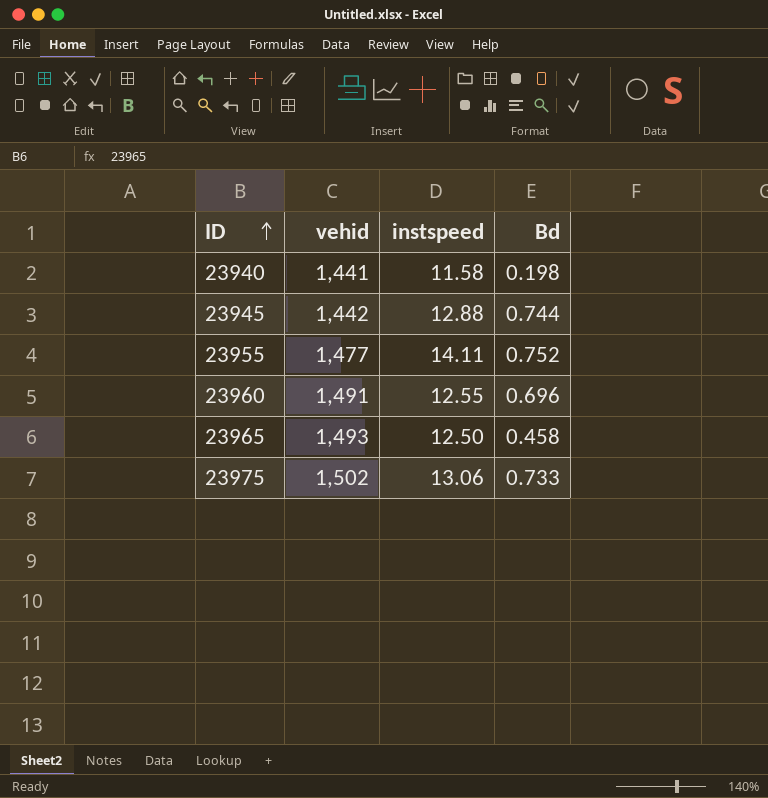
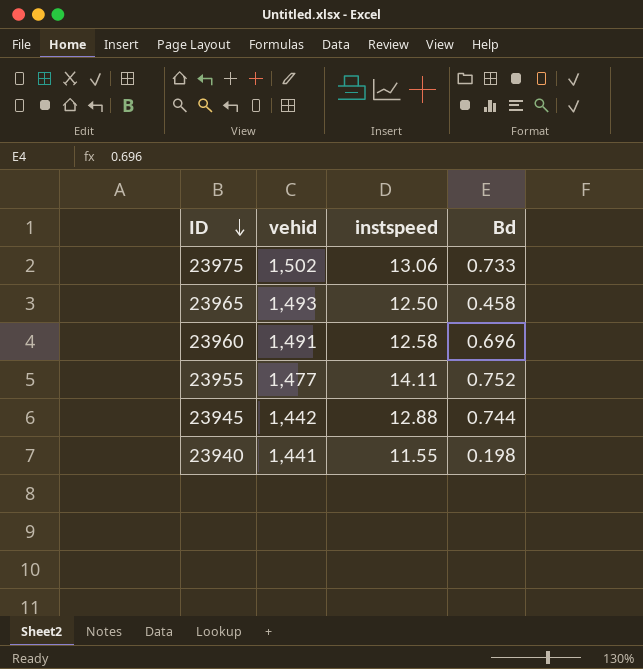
row order: ID ascending -> ID descending
23960 | instspeed: 12.55 -> 12.58
23940 | instspeed: 11.58 -> 11.55

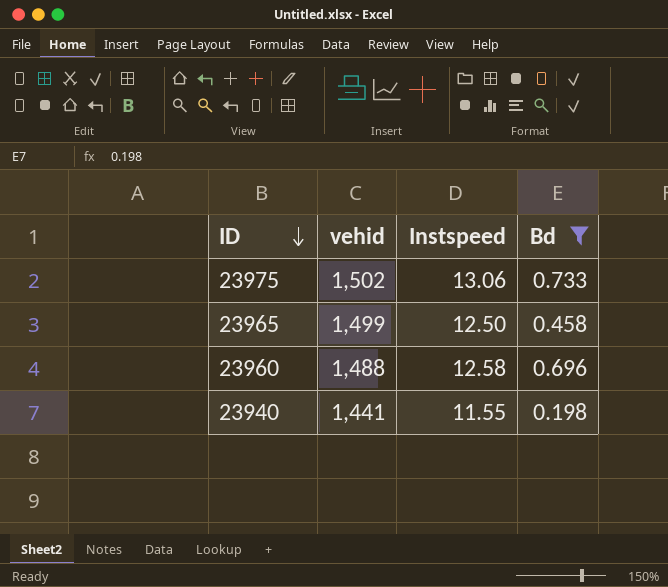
filter: none -> Bd <= 0.733
column name: instspeed -> Instspeed
23965 | vehid: 1,493 -> 1,499
23960 | vehid: 1,491 -> 1,488

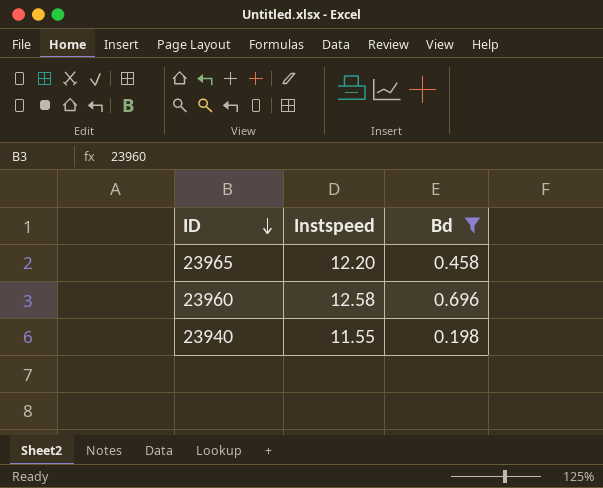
column vehid | position: 2 -> none
row 23975: 1,502 | 13.06 | 0.733 -> none
23965 | Instspeed: 12.50 -> 12.20

